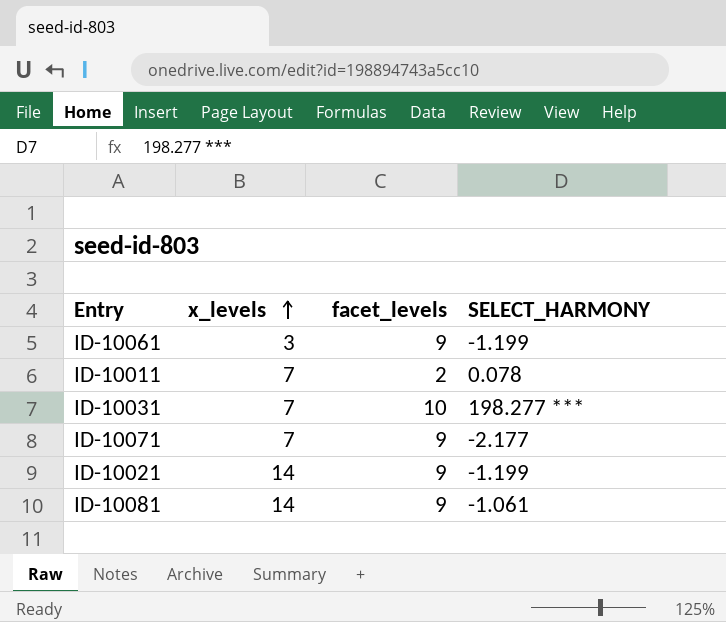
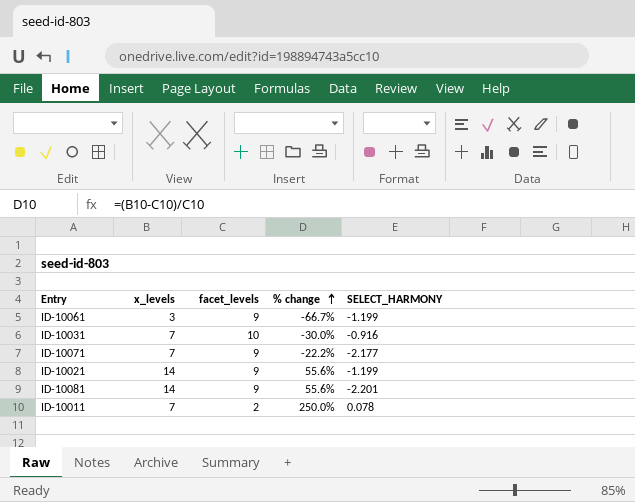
row order: x_levels ascending -> % change ascending
column % change | formula: none -> ([x_levels] - [facet_levels]) / [facet_levels]
ID-10031 | SELECT_HARMONY: 198.277 *** -> -0.916
ID-10081 | SELECT_HARMONY: -1.061 -> -2.201

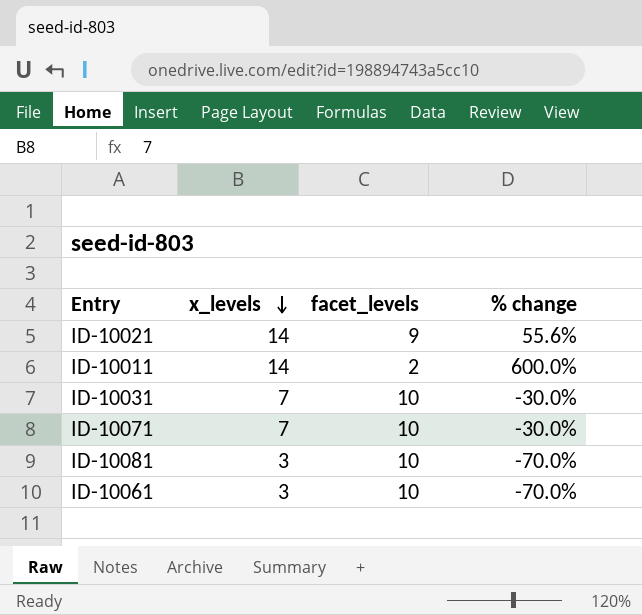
row order: % change ascending -> x_levels descending
column SELECT_HARMONY | position: 5 -> none
ID-10011 | x_levels: 7 -> 14
ID-10011 | % change: 250.0% -> 600.0%
ID-10071 | facet_levels: 9 -> 10
ID-10071 | % change: -22.2% -> -30.0%
ID-10081 | x_levels: 14 -> 3
ID-10081 | facet_levels: 9 -> 10
ID-10081 | % change: 55.6% -> -70.0%
ID-10061 | facet_levels: 9 -> 10
ID-10061 | % change: -66.7% -> -70.0%

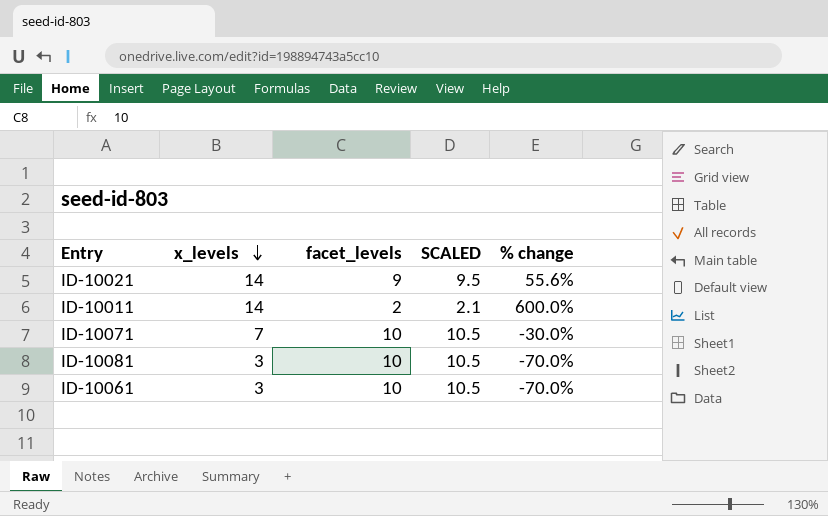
column SCALED | formula: none -> [facet_levels] * 1.05
row ID-10031: 7 | 10 | -30.0% -> none

